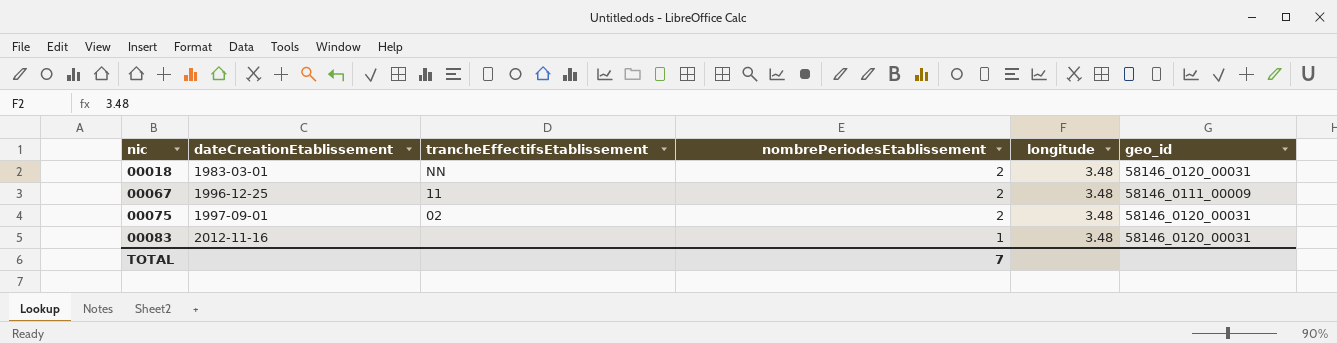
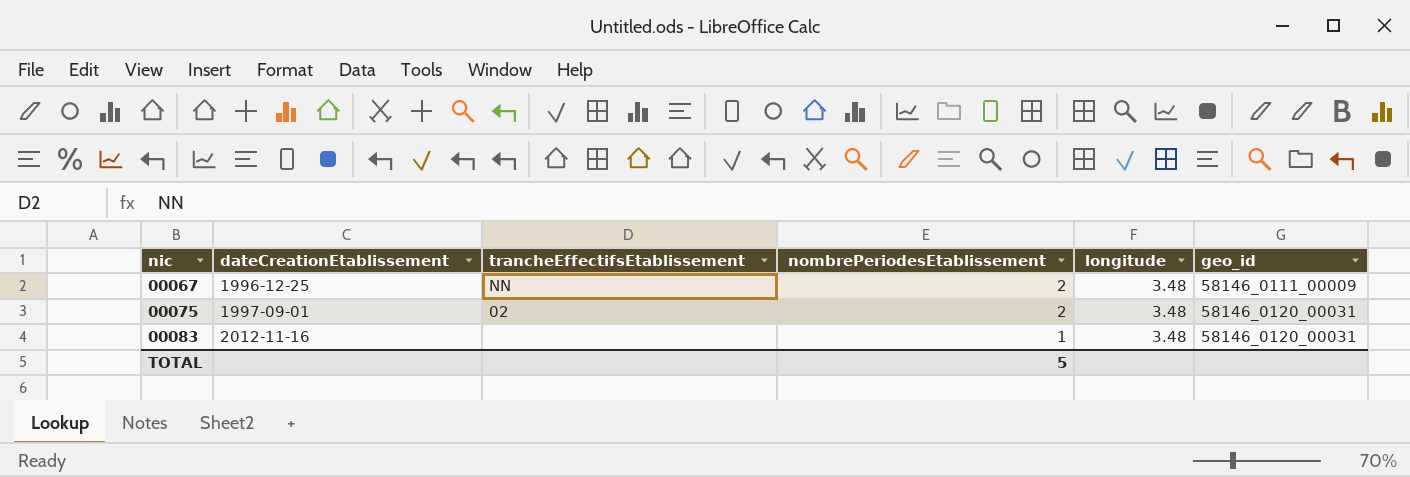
row 00018: 1983-03-01 | NN | 2 | 3.48 | 58146_0120_00031 -> none
00067 | trancheEffectifsEtablissement: 11 -> NN
TOTAL | nombrePeriodesEtablissement: 7 -> 5

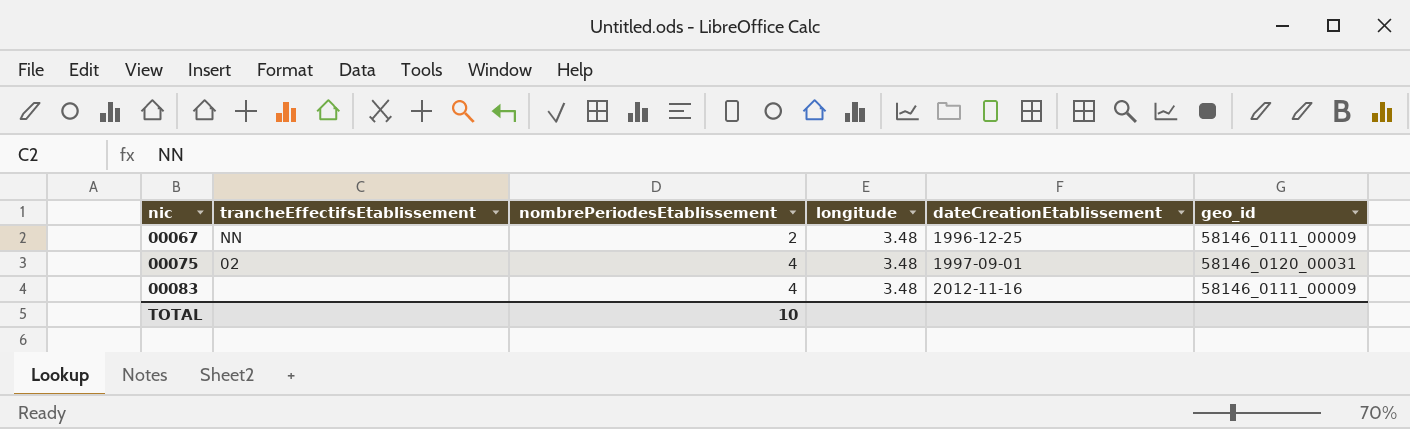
column dateCreationEtablissement | position: 2 -> 5
00075 | nombrePeriodesEtablissement: 2 -> 4
00083 | nombrePeriodesEtablissement: 1 -> 4
00083 | geo_id: 58146_0120_00031 -> 58146_0111_00009
TOTAL | nombrePeriodesEtablissement: 5 -> 10

